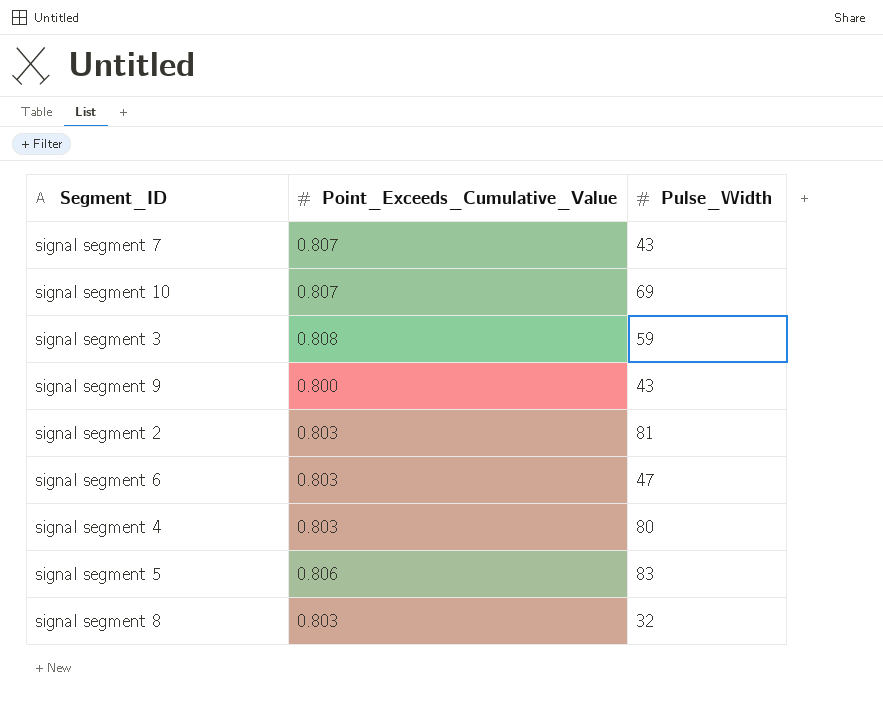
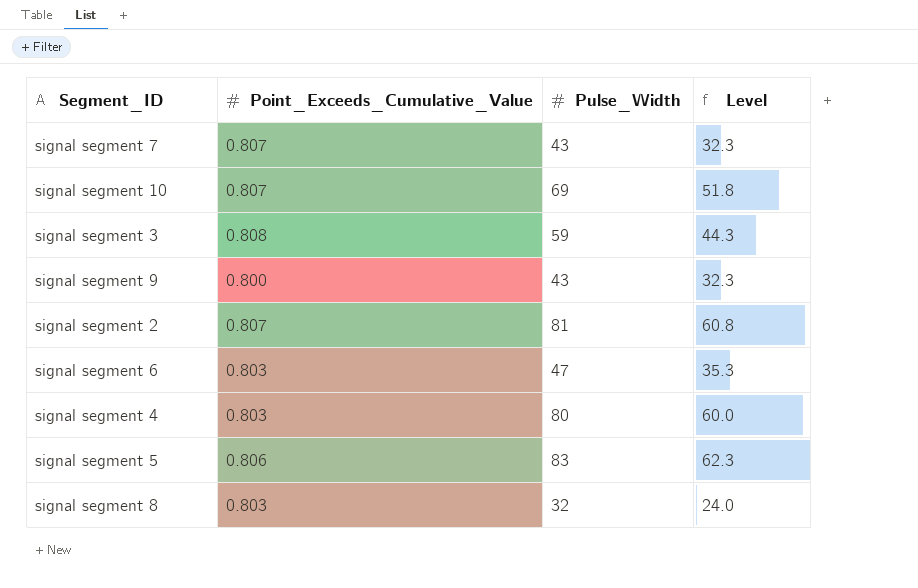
column Level | formula: none -> [Pulse_Width] * 0.75
signal segment 2 | Point_Exceeds_Cumulative_Value: 0.803 -> 0.807

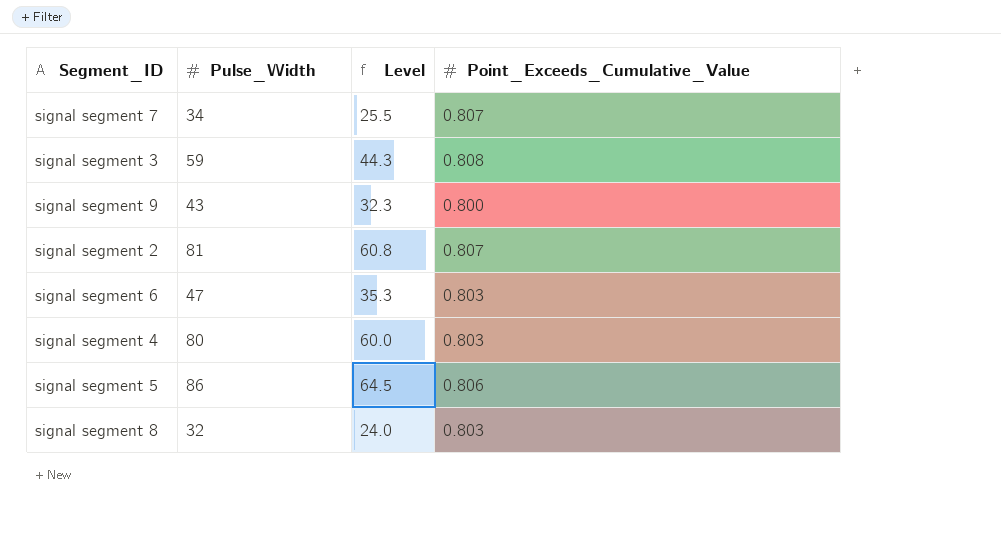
column Point_Exceeds_Cumulative_Value | position: 2 -> 4
row signal segment 10: 0.807 | 69 | 51.8 -> none
signal segment 7 | Pulse_Width: 43 -> 34
signal segment 7 | Level: 32.3 -> 25.5
signal segment 5 | Pulse_Width: 83 -> 86
signal segment 5 | Level: 62.3 -> 64.5

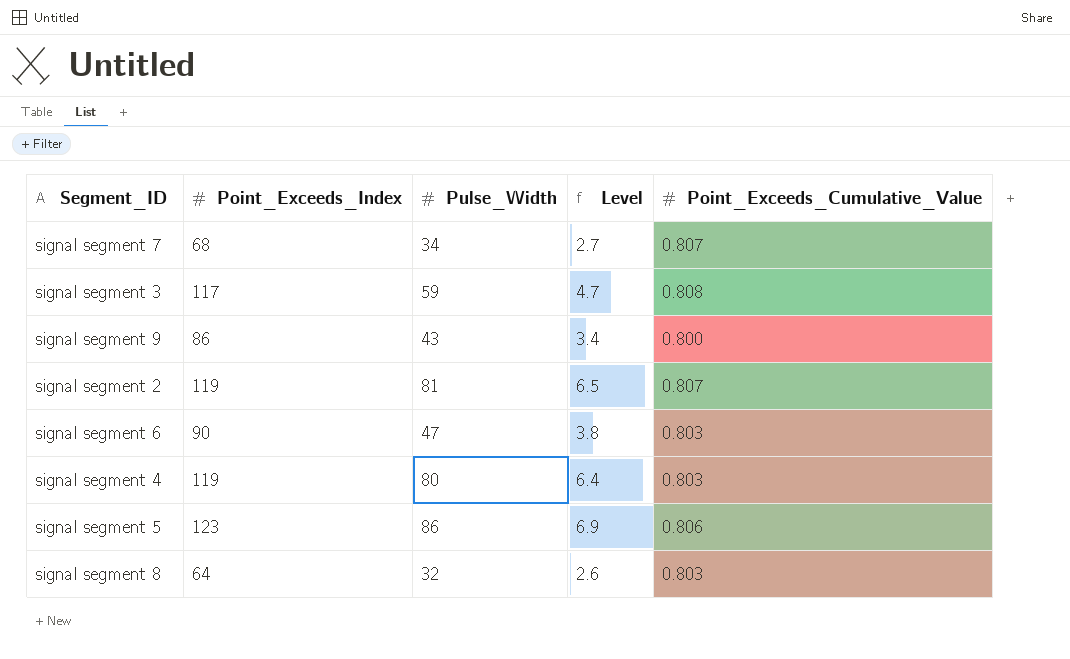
column Point_Exceeds_Index | position: none -> 2
column Level | formula: [Pulse_Width] * 0.75 -> [Pulse_Width] * 0.08

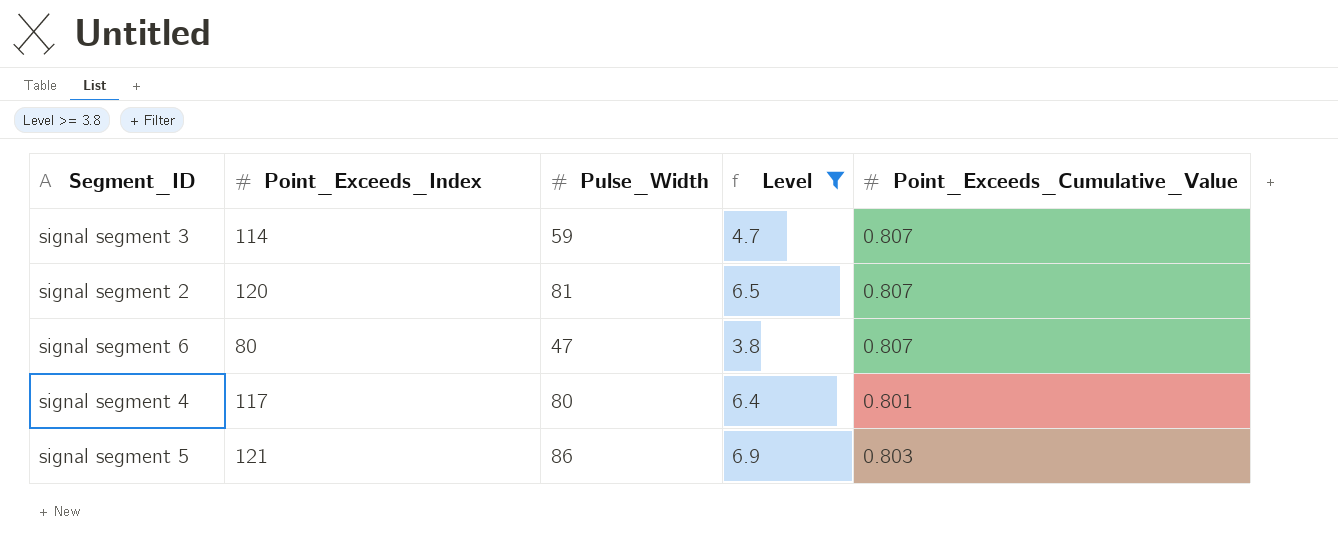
filter: none -> Level >= 3.8
signal segment 3 | Point_Exceeds_Index: 117 -> 114
signal segment 3 | Point_Exceeds_Cumulative_Value: 0.808 -> 0.807
signal segment 2 | Point_Exceeds_Index: 119 -> 120
signal segment 6 | Point_Exceeds_Index: 90 -> 80
signal segment 6 | Point_Exceeds_Cumulative_Value: 0.803 -> 0.807
signal segment 4 | Point_Exceeds_Index: 119 -> 117
signal segment 4 | Point_Exceeds_Cumulative_Value: 0.803 -> 0.801
signal segment 5 | Point_Exceeds_Index: 123 -> 121
signal segment 5 | Point_Exceeds_Cumulative_Value: 0.806 -> 0.803

